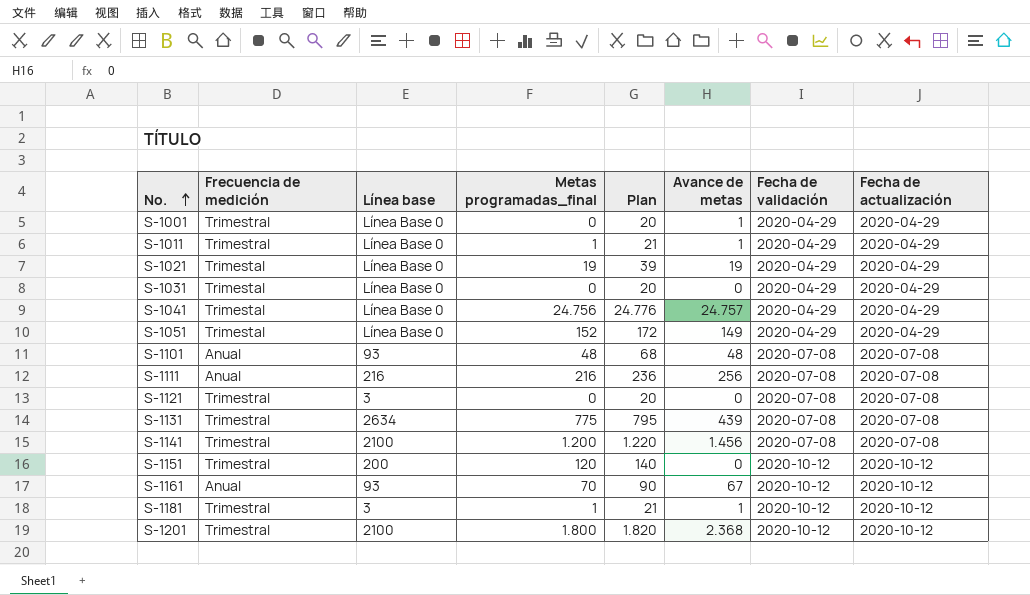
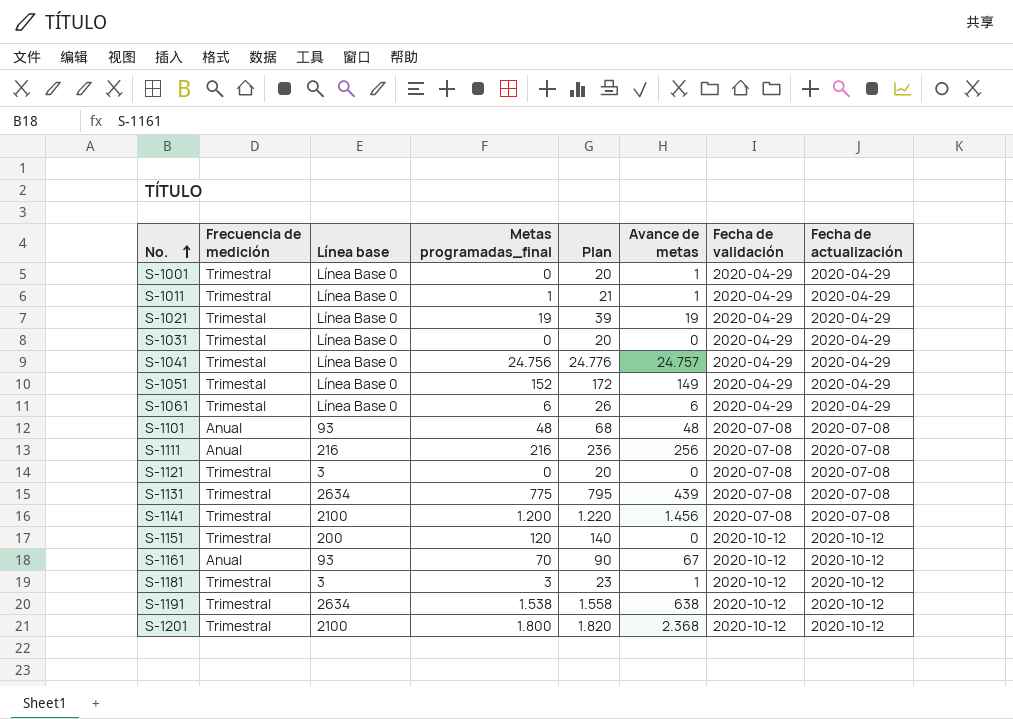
row S-1061: none -> Trimestal | Línea Base 0 | 6 | 26 | 6 | 2020-04-29 | 2020-04-29
S-1181 | Metas programadas_final: 1 -> 3
S-1181 | Plan: 21 -> 23
row S-1191: none -> Trimestral | 2634 | 1.538 | 1.558 | 638 | 2020-10-12 | 2020-10-12

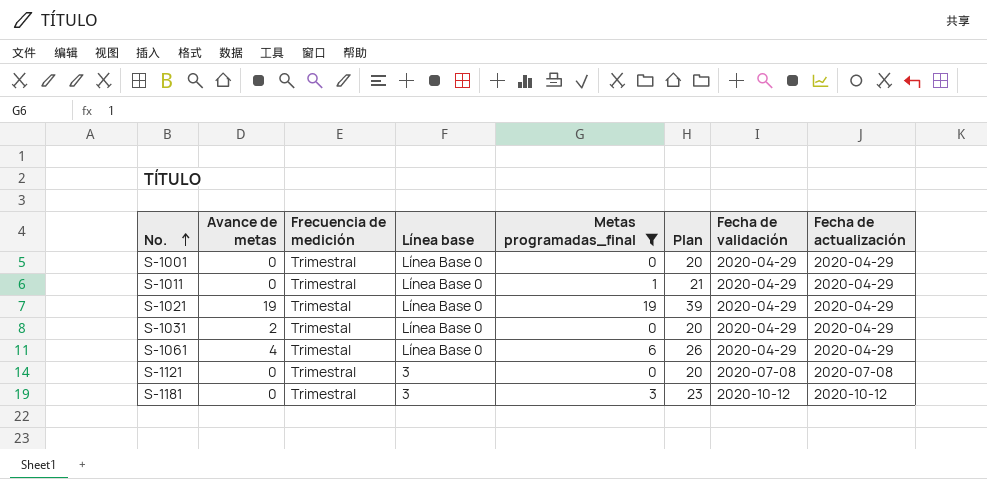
filter: none -> Metas programadas_final <= 19
column Avance de metas | position: 6 -> 2
S-1001 | Avance de metas: 1 -> 0
S-1011 | Avance de metas: 1 -> 0
S-1031 | Avance de metas: 0 -> 2
S-1061 | Avance de metas: 6 -> 4
S-1181 | Avance de metas: 1 -> 0

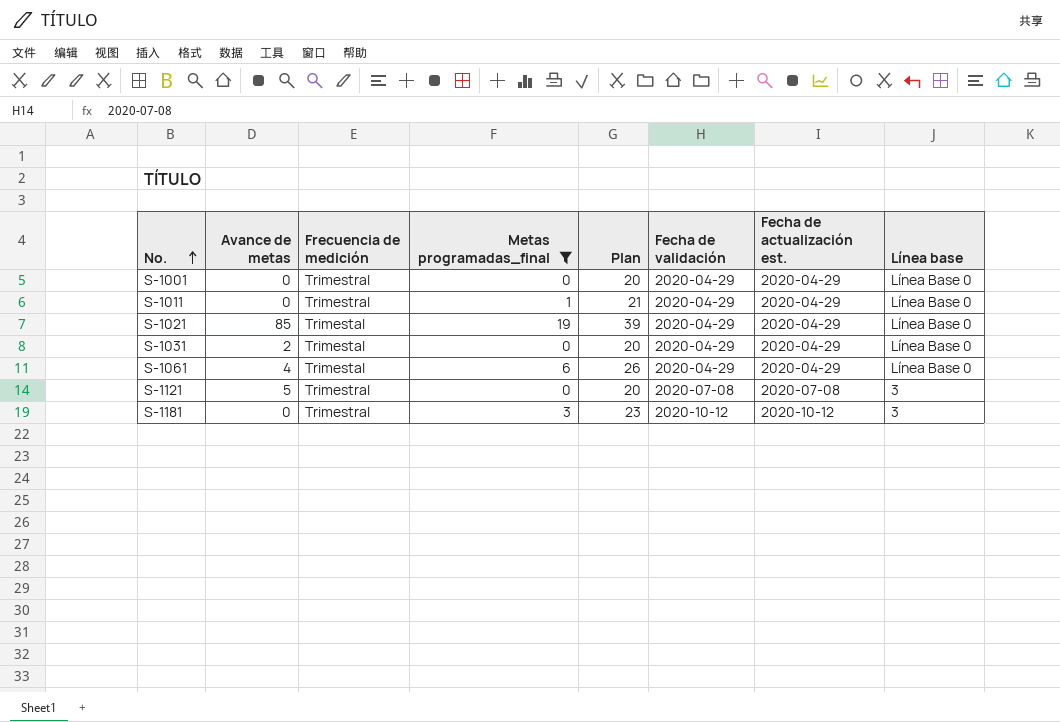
column name: Fecha de actualización -> Fecha de actualización est.
column Línea base | position: 4 -> 8
S-1021 | Avance de metas: 19 -> 85
S-1121 | Avance de metas: 0 -> 5

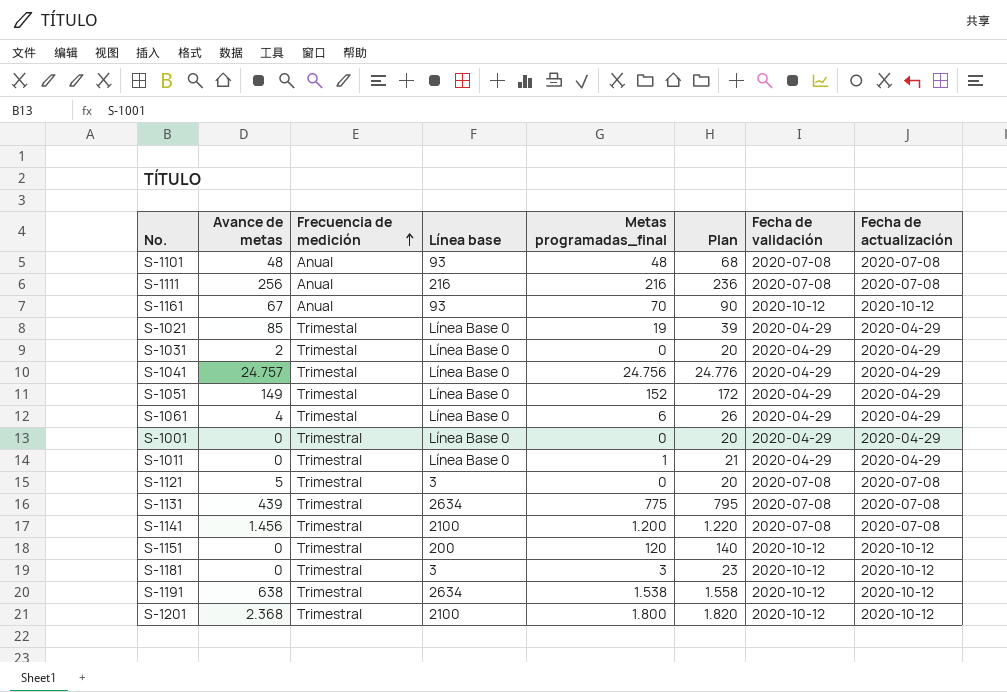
filter: Metas programadas_final <= 19 -> none
row order: No. ascending -> Frecuencia de medición ascending
column Línea base | position: 8 -> 4
column name: Fecha de actualización est. -> Fecha de actualización

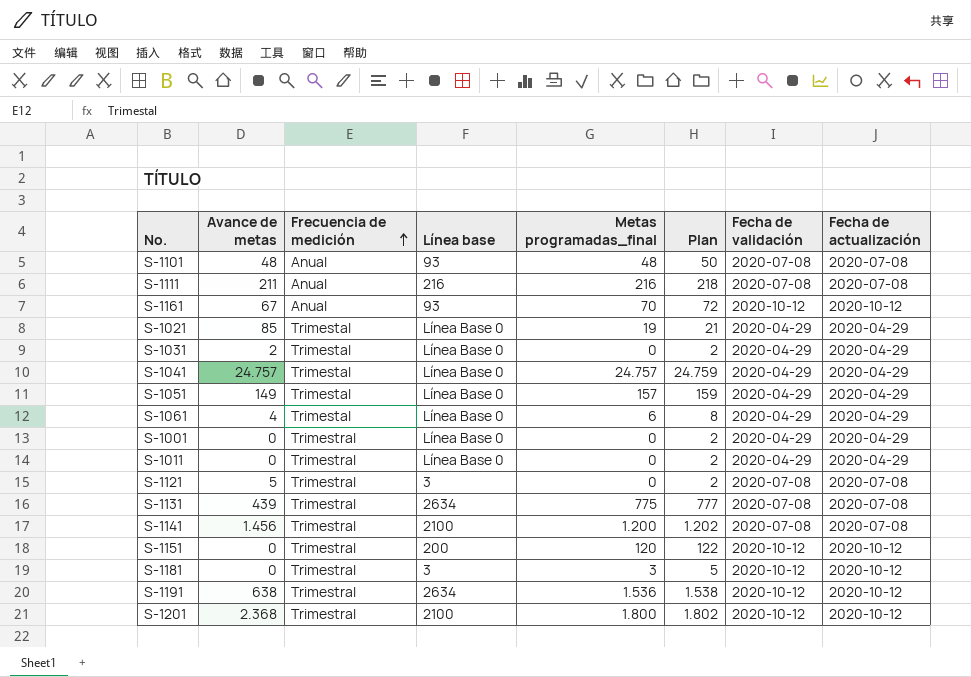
column Plan | formula: [Metas programadas_final] + 20 -> [Metas programadas_final] + 2
S-1111 | Avance de metas: 256 -> 211
S-1041 | Metas programadas_final: 24.756 -> 24.757
S-1051 | Metas programadas_final: 152 -> 157
S-1011 | Metas programadas_final: 1 -> 0
S-1191 | Metas programadas_final: 1.538 -> 1.536

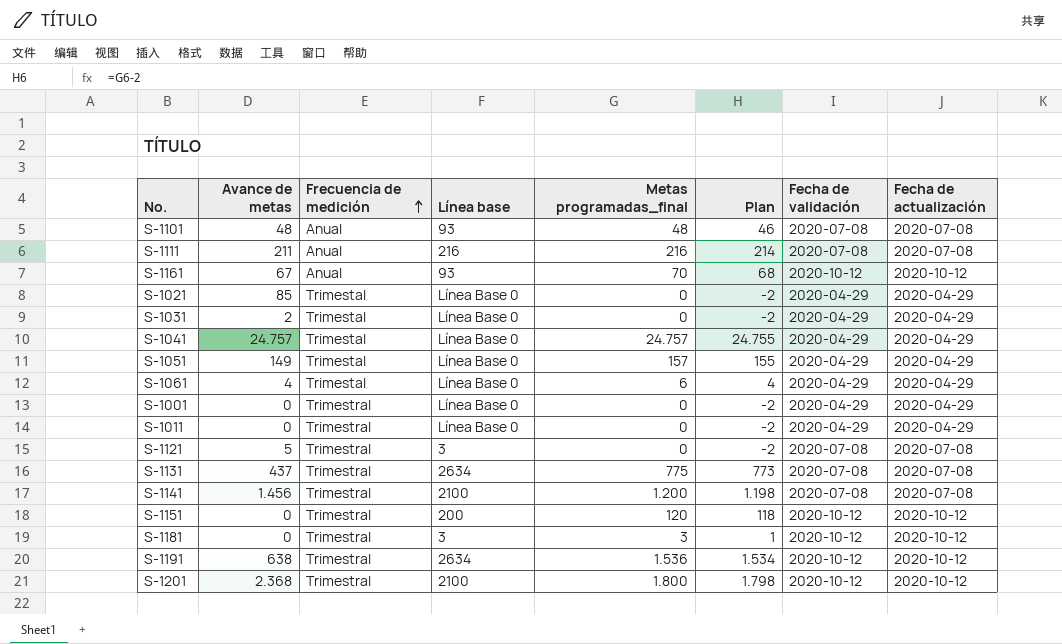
column Plan | formula: [Metas programadas_final] + 2 -> [Metas programadas_final] - 2
S-1021 | Metas programadas_final: 19 -> 0
S-1131 | Avance de metas: 439 -> 437

